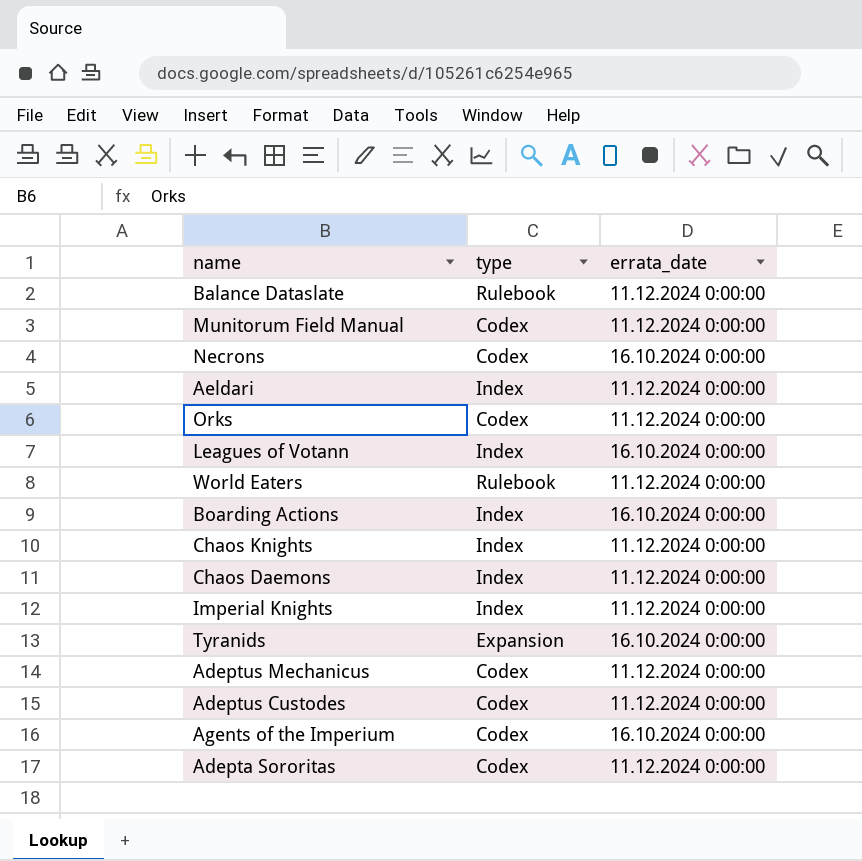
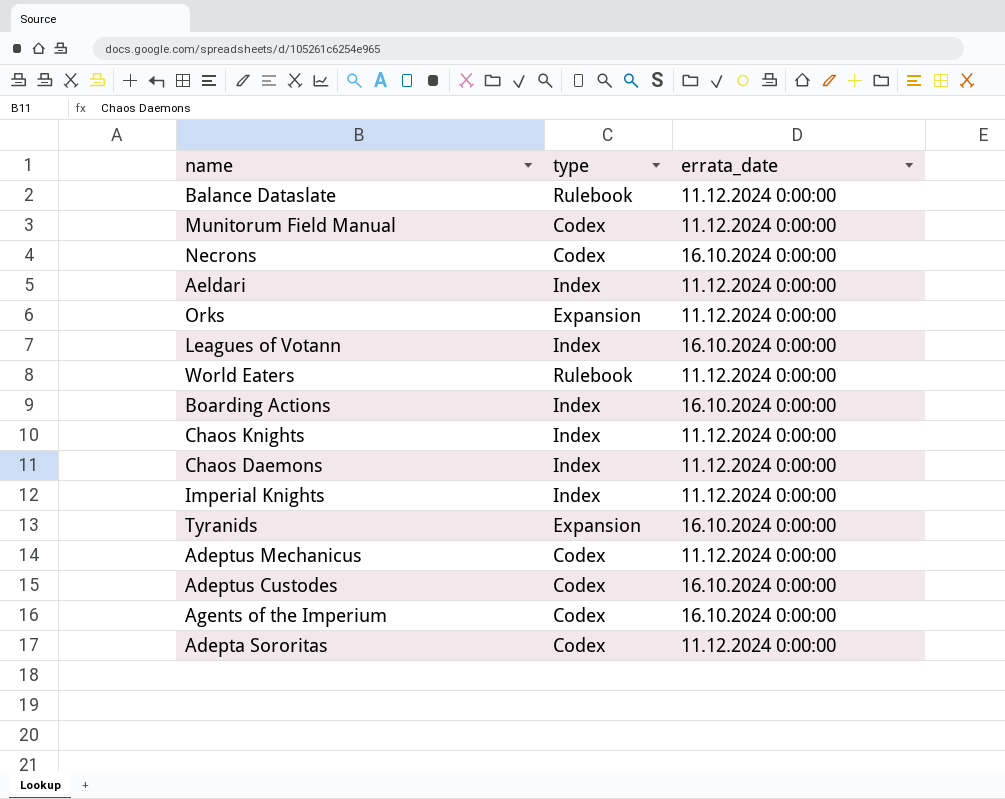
Orks | type: Codex -> Expansion
Adeptus Custodes | errata_date: 11.12.2024 0:00:00 -> 16.10.2024 0:00:00

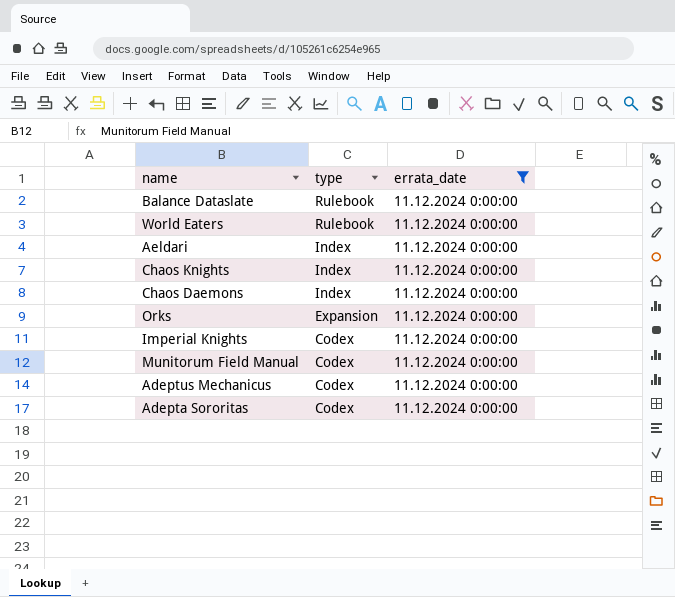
filter: none -> errata_date = 11.12.2024 0:00:00
row order: none -> type descending
Imperial Knights | type: Index -> Codex

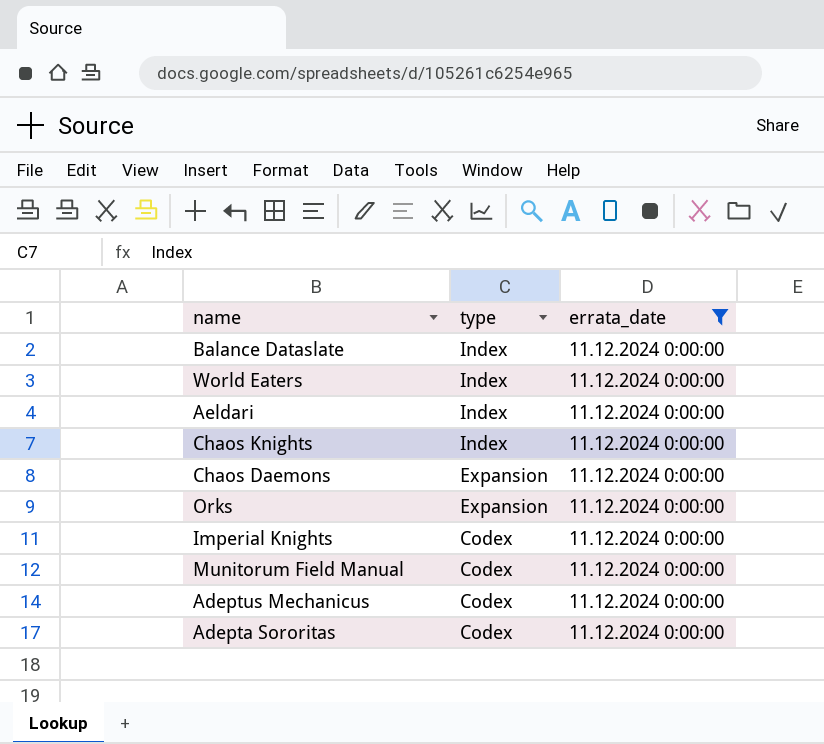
Balance Dataslate | type: Rulebook -> Index
World Eaters | type: Rulebook -> Index
Chaos Daemons | type: Index -> Expansion

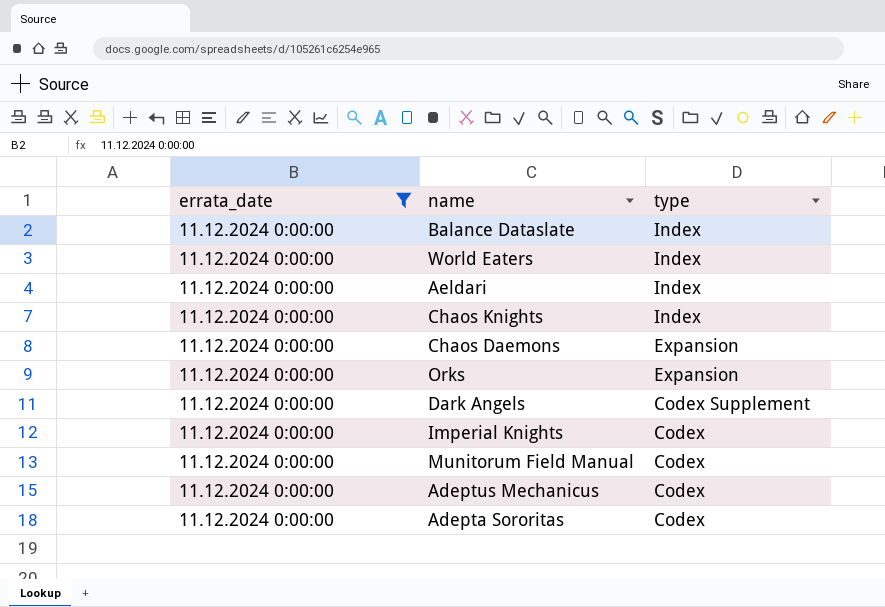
column errata_date | position: 3 -> 1
row Dark Angels: none -> 11.12.2024 0:00:00 | Codex Supplement

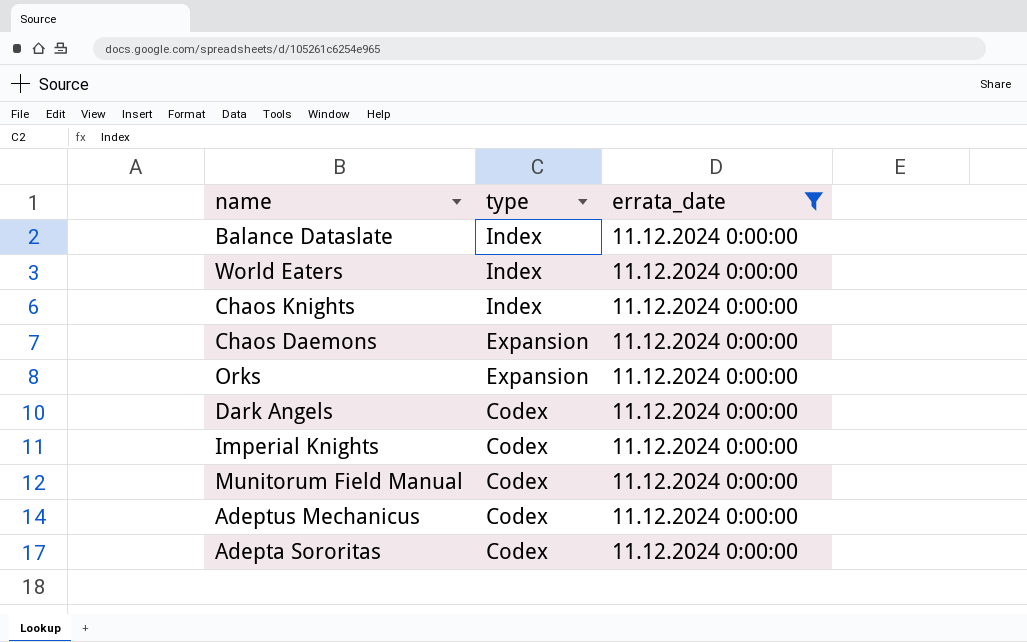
column errata_date | position: 1 -> 3
row Aeldari: 11.12.2024 0:00:00 | Index -> none
Dark Angels | type: Codex Supplement -> Codex

